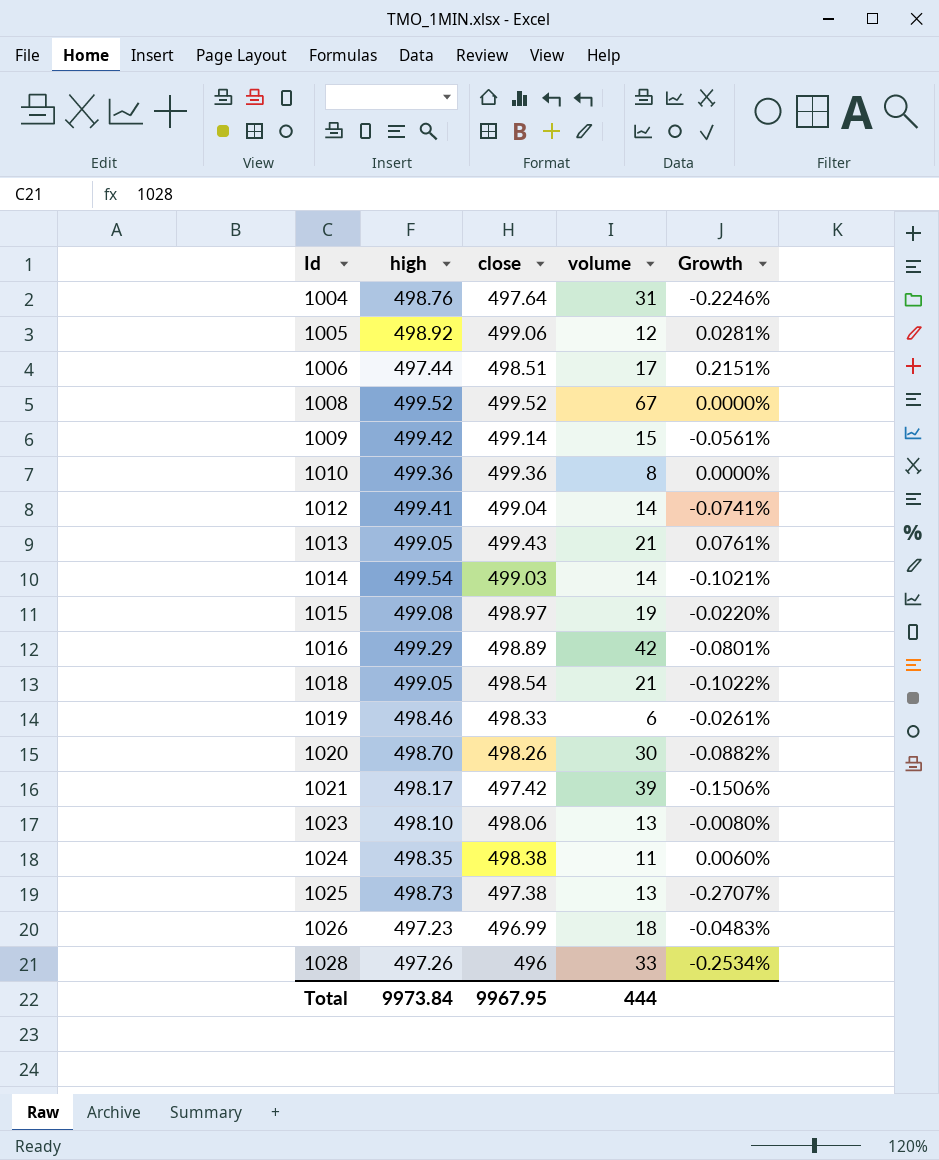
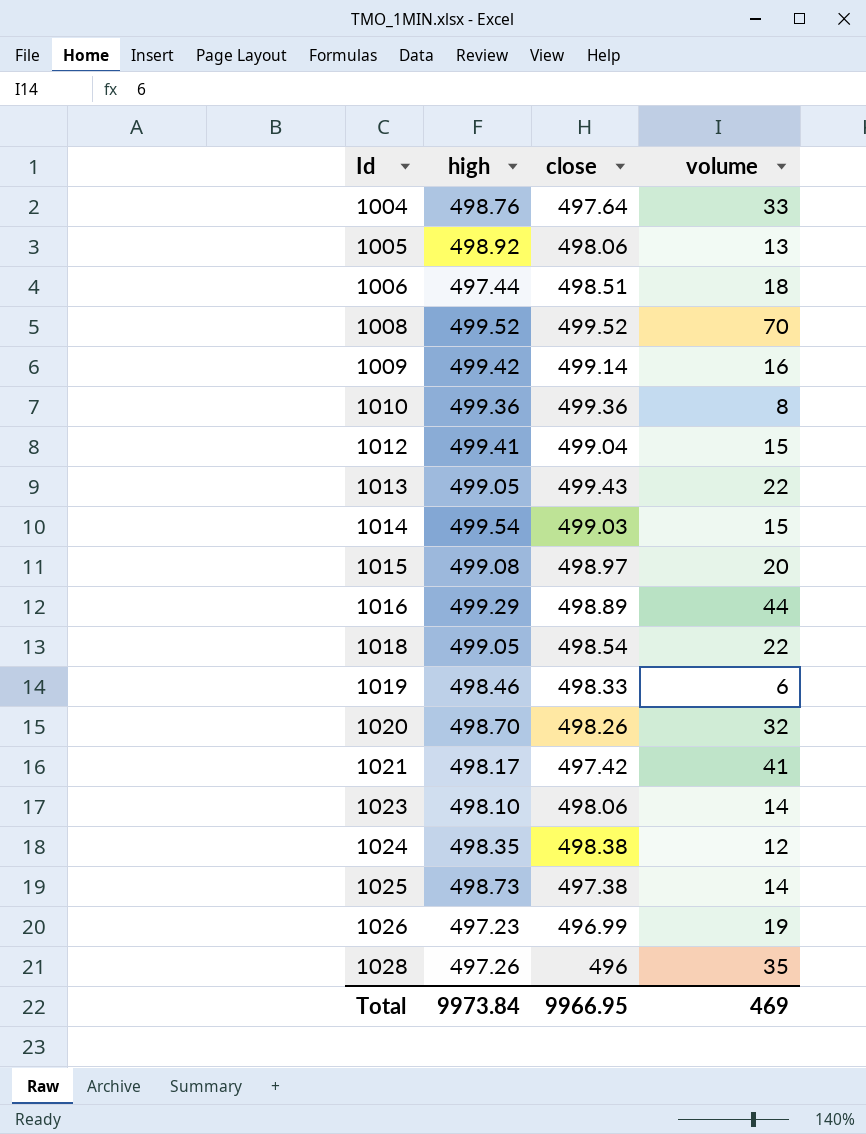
column Growth | formula: ([close] - [high]) / [high] -> none
1004 | volume: 31 -> 33
1005 | close: 499.06 -> 498.06
1005 | volume: 12 -> 13
1006 | volume: 17 -> 18
1008 | volume: 67 -> 70
1009 | volume: 15 -> 16
1012 | volume: 14 -> 15
1013 | volume: 21 -> 22
1014 | volume: 14 -> 15
1015 | volume: 19 -> 20
1016 | volume: 42 -> 44
1018 | volume: 21 -> 22
1020 | volume: 30 -> 32
1021 | volume: 39 -> 41
1023 | volume: 13 -> 14
1024 | volume: 11 -> 12
1025 | volume: 13 -> 14
1026 | volume: 18 -> 19
1028 | volume: 33 -> 35
Total | close: 9967.95 -> 9966.95
Total | volume: 444 -> 469

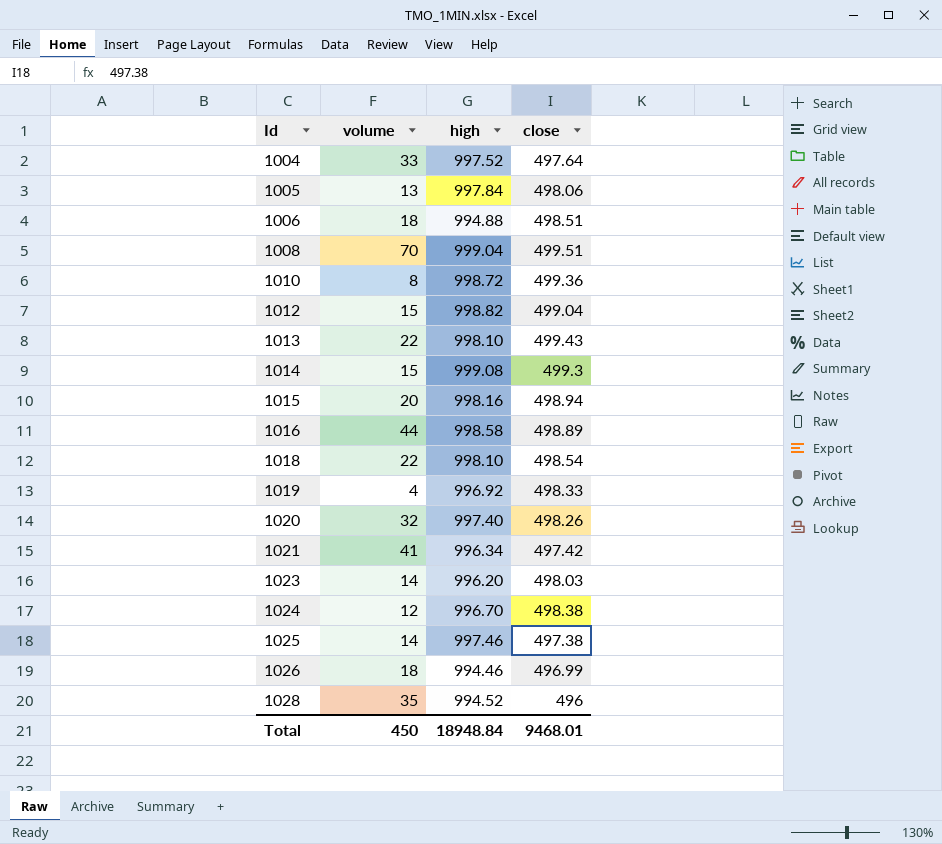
column volume | position: 4 -> 2
row 1009: 499.42 | 499.14 | 16 -> none
1004 | high: 498.76 -> 997.52
1005 | high: 498.92 -> 997.84
1006 | high: 497.44 -> 994.88
1008 | high: 499.52 -> 999.04
1008 | close: 499.52 -> 499.51
1010 | high: 499.36 -> 998.72
1012 | high: 499.41 -> 998.82
1013 | high: 499.05 -> 998.10
1014 | high: 499.54 -> 999.08
1014 | close: 499.03 -> 499.3
1015 | high: 499.08 -> 998.16
1015 | close: 498.97 -> 498.94
1016 | high: 499.29 -> 998.58
1018 | high: 499.05 -> 998.10
1019 | volume: 6 -> 4
1019 | high: 498.46 -> 996.92
1020 | high: 498.70 -> 997.40
1021 | high: 498.17 -> 996.34
1023 | high: 498.10 -> 996.20
1023 | close: 498.06 -> 498.03
1024 | high: 498.35 -> 996.70
1025 | high: 498.73 -> 997.46
1026 | volume: 19 -> 18
1026 | high: 497.23 -> 994.46
1028 | high: 497.26 -> 994.52
Total | volume: 469 -> 450
Total | high: 9973.84 -> 18948.84
Total | close: 9966.95 -> 9468.01

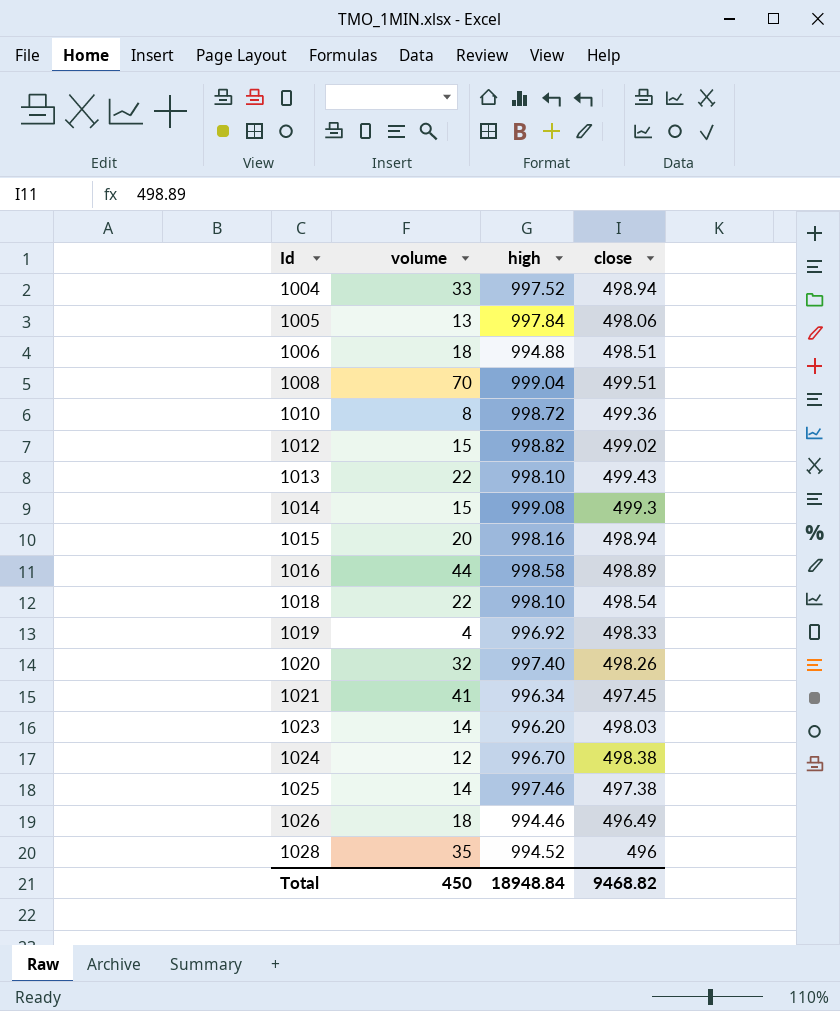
1004 | close: 497.64 -> 498.94
1012 | close: 499.04 -> 499.02
1021 | close: 497.42 -> 497.45
1026 | close: 496.99 -> 496.49
Total | close: 9468.01 -> 9468.82

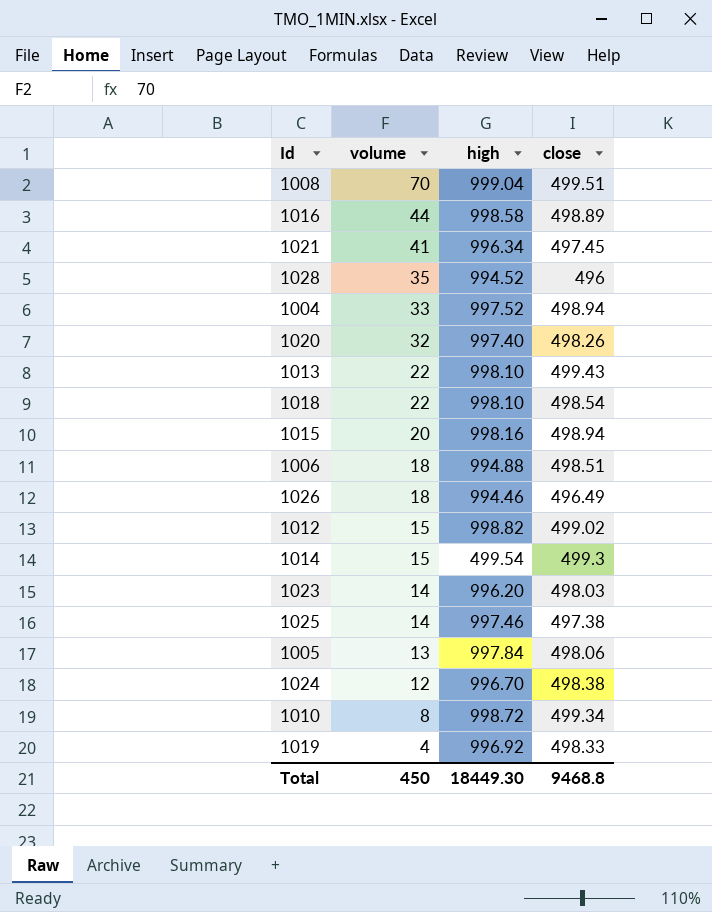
row order: Id ascending -> volume descending
1014 | high: 999.08 -> 499.54
1010 | close: 499.36 -> 499.34
Total | high: 18948.84 -> 18449.30
Total | close: 9468.82 -> 9468.8

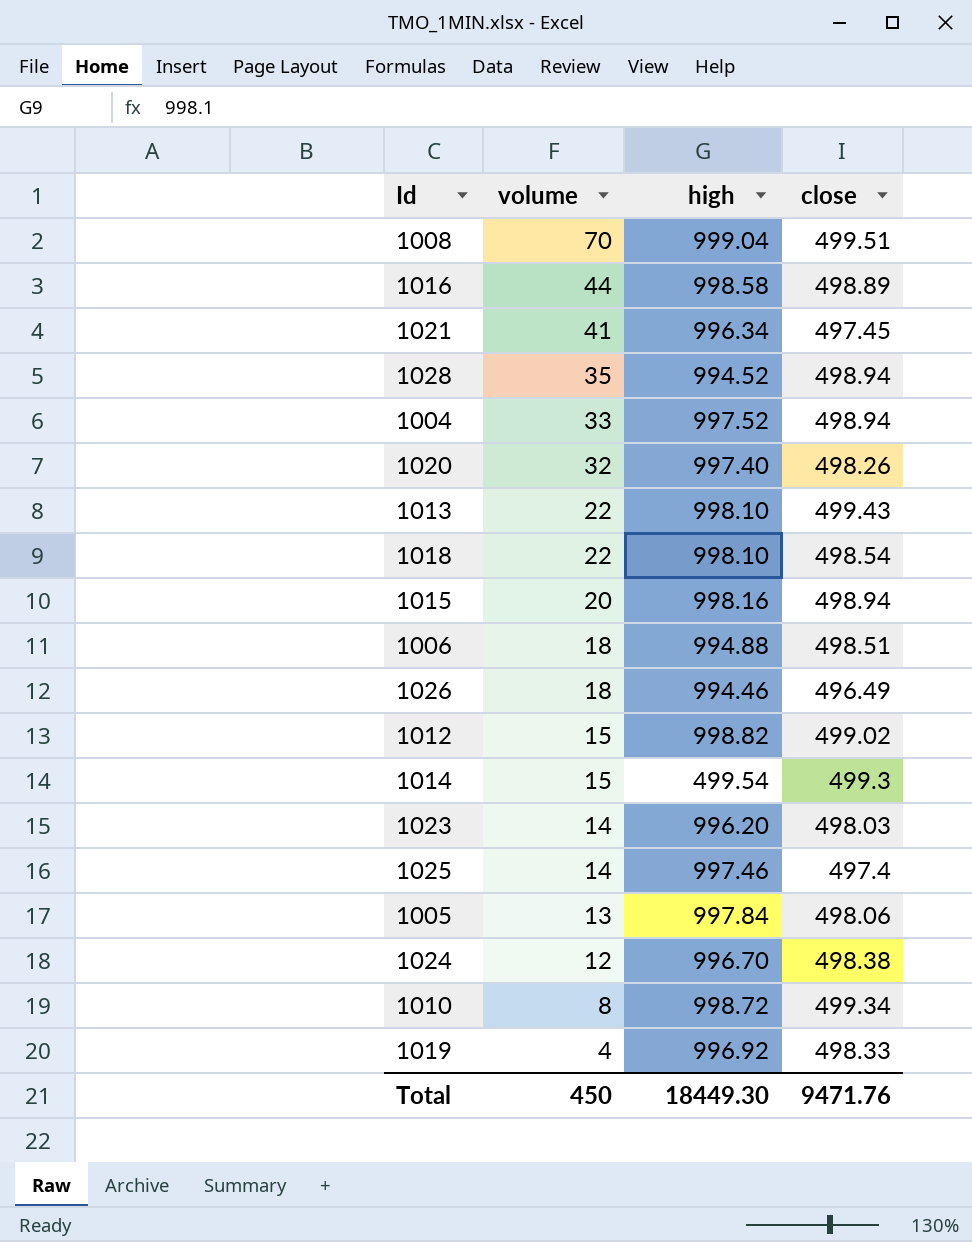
1028 | close: 496 -> 498.94
1025 | close: 497.38 -> 497.4
Total | close: 9468.8 -> 9471.76

